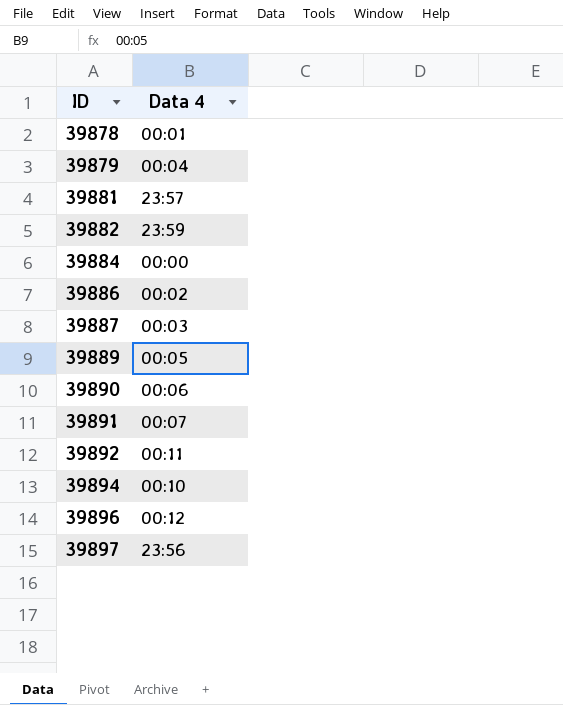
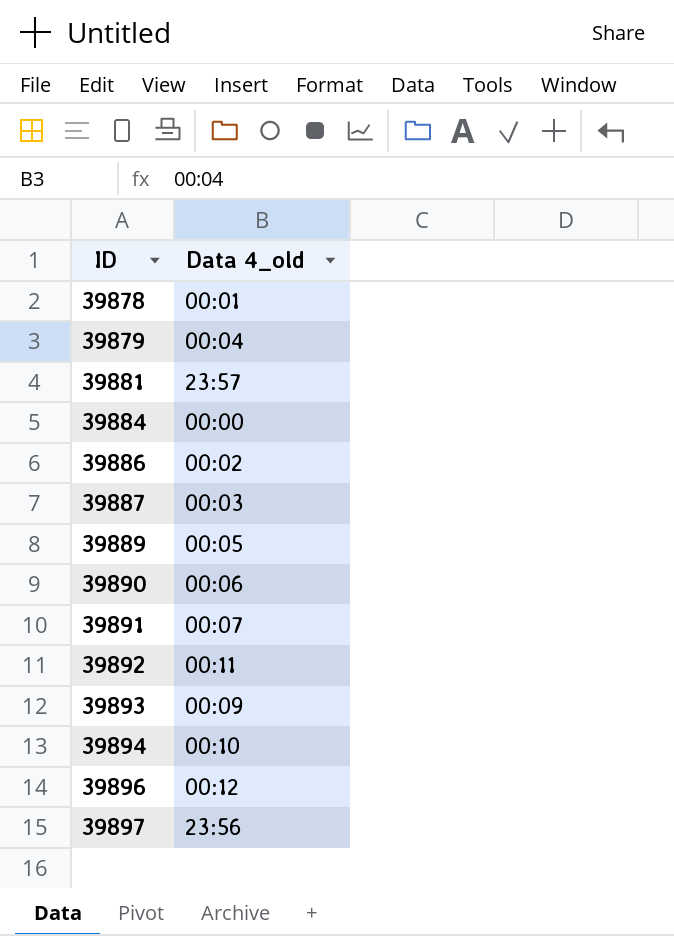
column name: Data 4 -> Data 4_old
row 39882: 23:59 -> none
row 39893: none -> 00:09

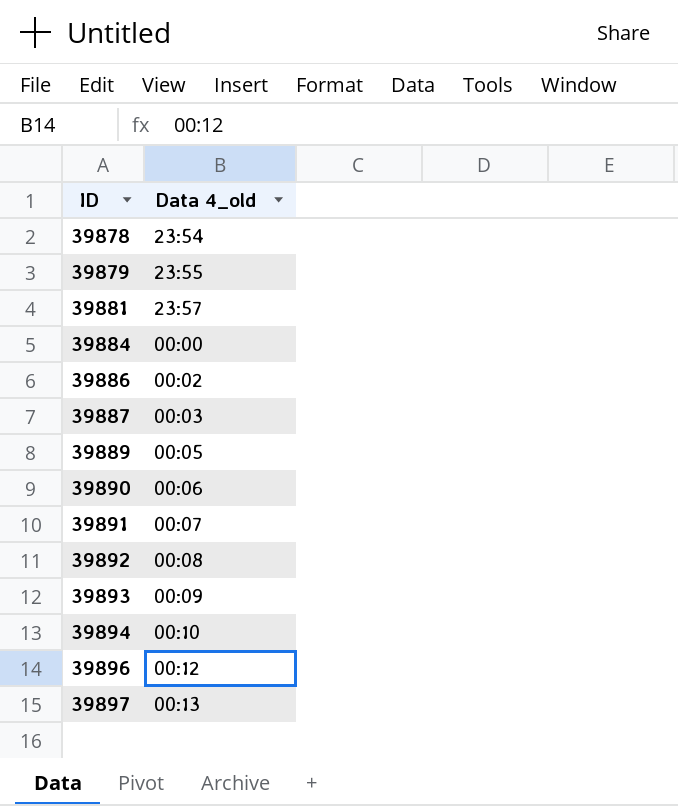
39878 | Data 4_old: 00:01 -> 23:54
39879 | Data 4_old: 00:04 -> 23:55
39892 | Data 4_old: 00:11 -> 00:08
39897 | Data 4_old: 23:56 -> 00:13

